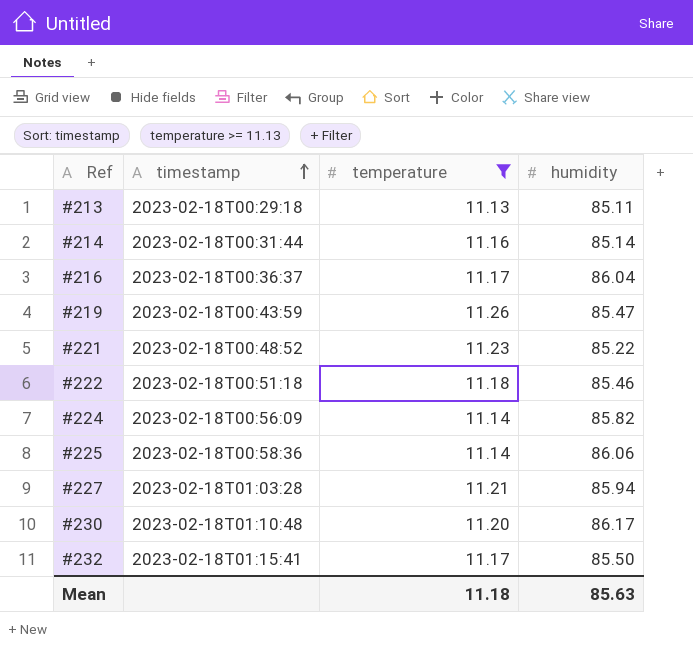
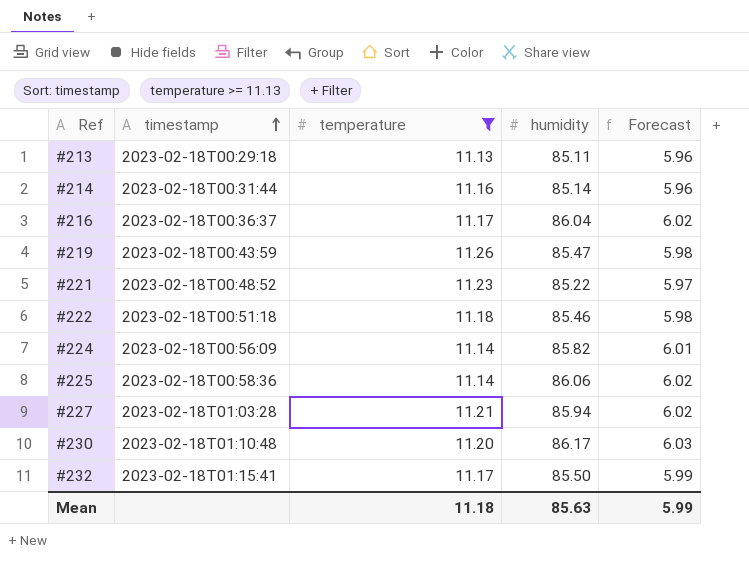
column Forecast | formula: none -> [humidity] * 0.07

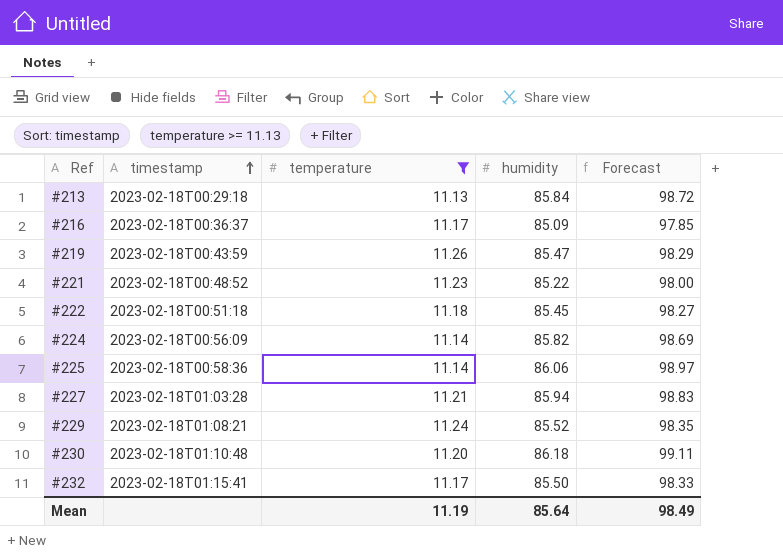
column Forecast | formula: [humidity] * 0.07 -> [humidity] * 1.15
row #214: 2023-02-18T00:31:44 | 11.16 | 85.14 | 5.96 -> none
#213 | humidity: 85.11 -> 85.84
#216 | humidity: 86.04 -> 85.09
#222 | humidity: 85.46 -> 85.45
row #229: none -> 2023-02-18T01:08:21 | 11.24 | 85.52 | 98.35
#230 | humidity: 86.17 -> 86.18
Mean | temperature: 11.18 -> 11.19
Mean | humidity: 85.63 -> 85.64
Mean | Forecast: 5.99 -> 98.49

